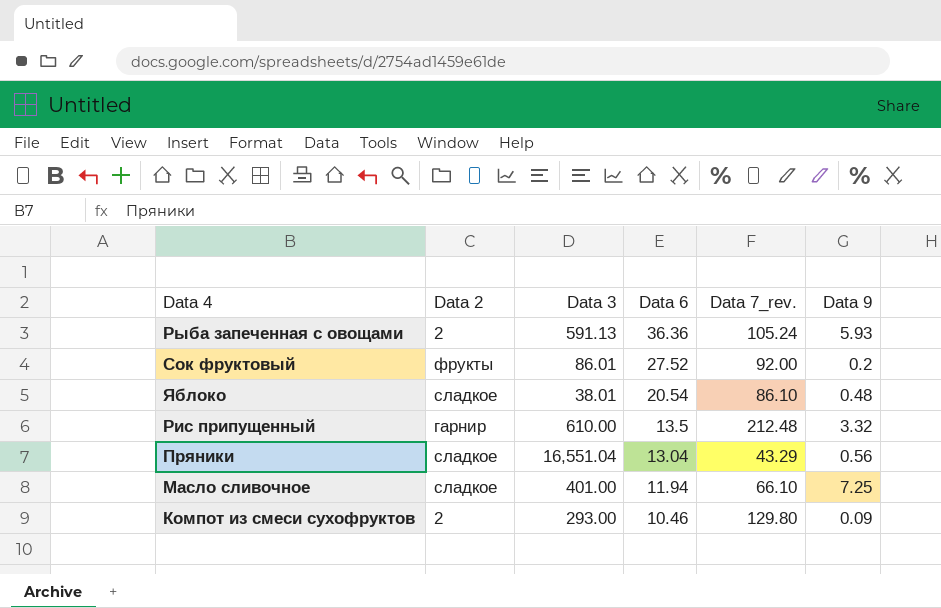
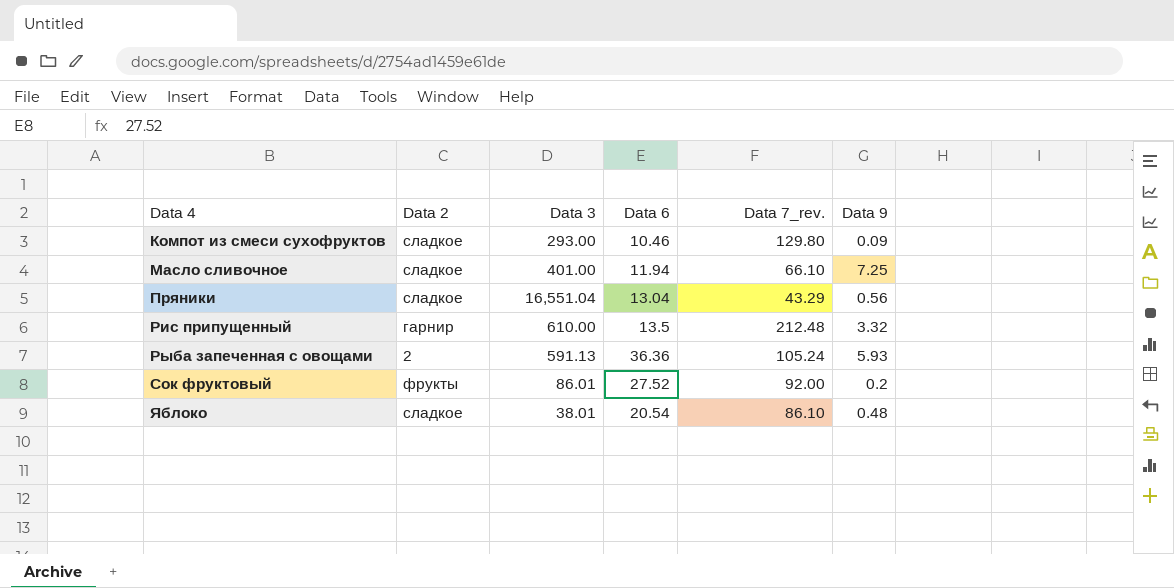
row order: Data 6 descending -> Data 4 ascending
Компот из смеси сухофруктов | Data 2: 2 -> сладкое

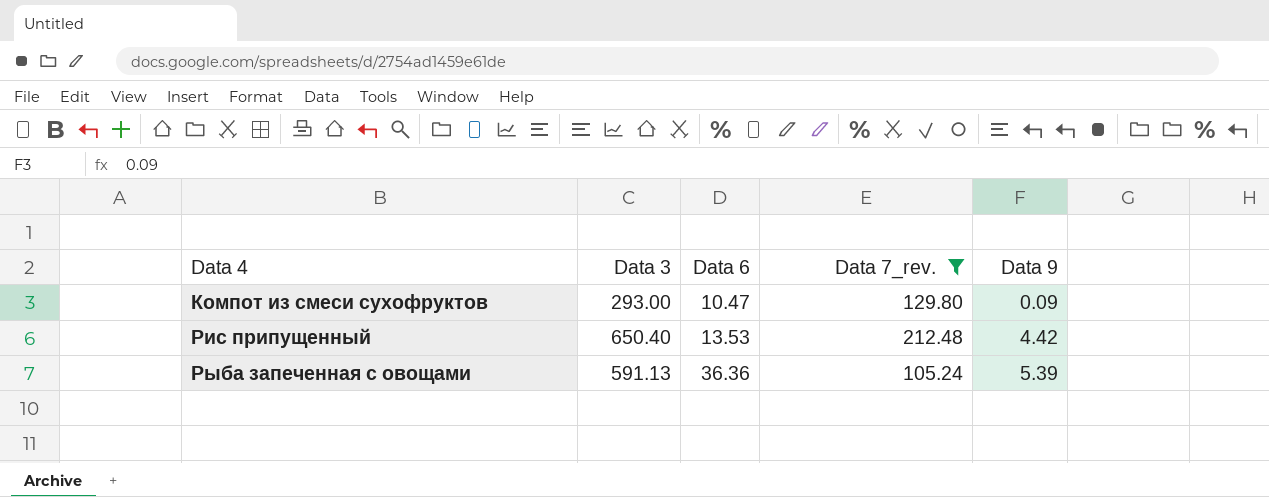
filter: none -> Data 7_rev. >= 105.24
column Data 2 | position: 2 -> none
Компот из смеси сухофруктов | Data 6: 10.46 -> 10.47
Рис припущенный | Data 3: 610.00 -> 650.40
Рис припущенный | Data 6: 13.5 -> 13.53
Рис припущенный | Data 9: 3.32 -> 4.42
Рыба запеченная с овощами | Data 9: 5.93 -> 5.39

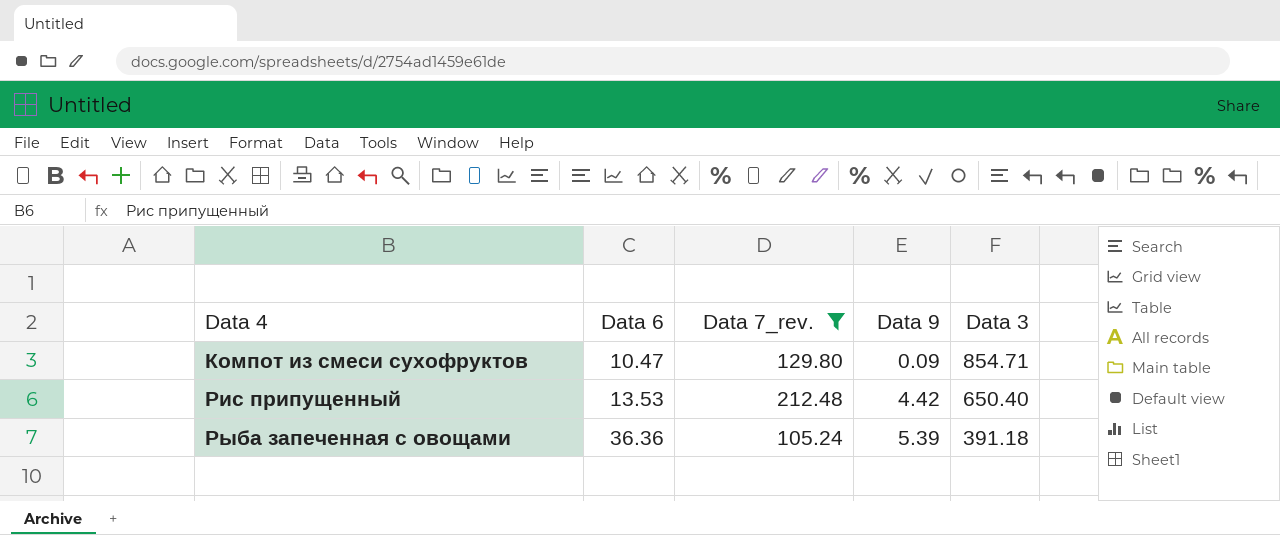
column Data 3 | position: 2 -> 5
Компот из смеси сухофруктов | Data 3: 293.00 -> 854.71
Рыба запеченная с овощами | Data 3: 591.13 -> 391.18

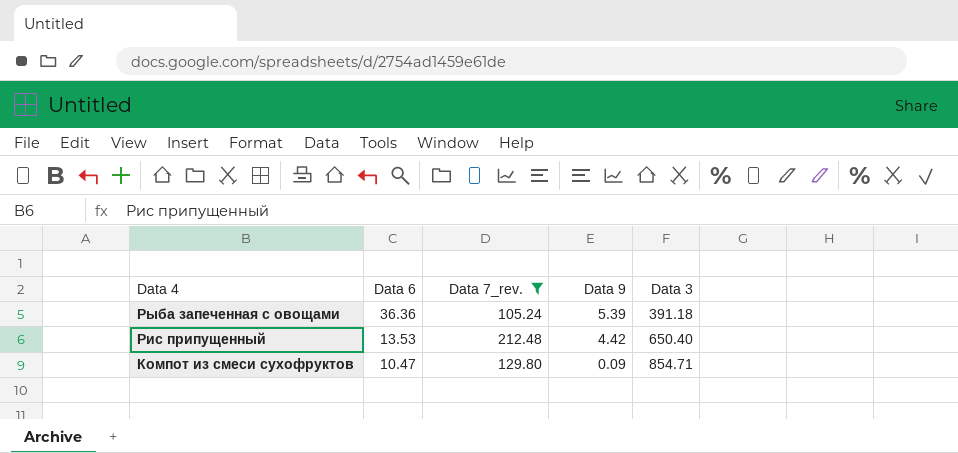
row order: Data 4 ascending -> Data 4 descending

